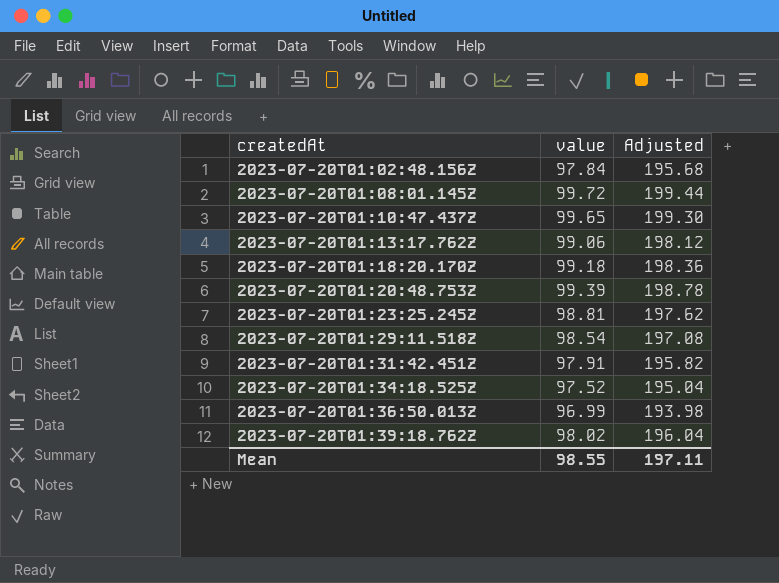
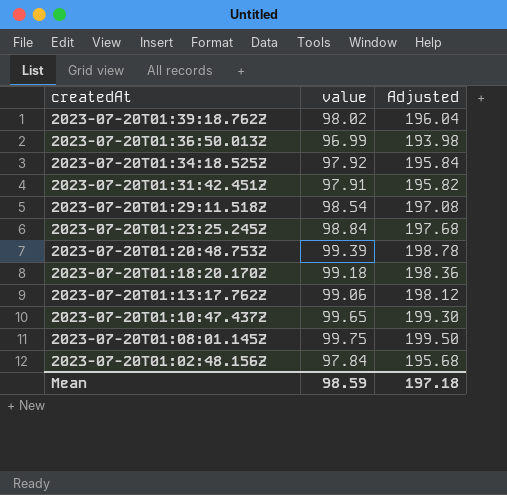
row order: createdAt ascending -> createdAt descending
2023-07-20T01:34:18.525Z | value: 97.52 -> 97.92
2023-07-20T01:34:18.525Z | Adjusted: 195.04 -> 195.84
2023-07-20T01:23:25.245Z | value: 98.81 -> 98.84
2023-07-20T01:23:25.245Z | Adjusted: 197.62 -> 197.68
2023-07-20T01:08:01.145Z | value: 99.72 -> 99.75
2023-07-20T01:08:01.145Z | Adjusted: 199.44 -> 199.50
Mean | value: 98.55 -> 98.59
Mean | Adjusted: 197.11 -> 197.18

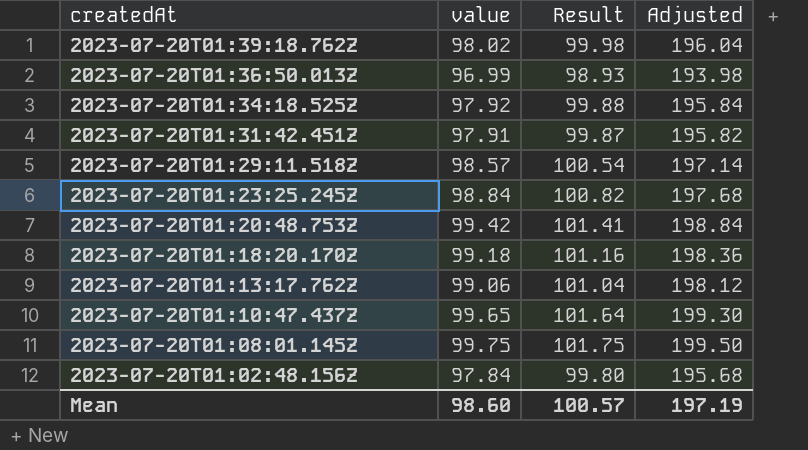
column Result | formula: none -> [value] * 1.02
2023-07-20T01:29:11.518Z | value: 98.54 -> 98.57
2023-07-20T01:29:11.518Z | Adjusted: 197.08 -> 197.14
2023-07-20T01:20:48.753Z | value: 99.39 -> 99.42
2023-07-20T01:20:48.753Z | Adjusted: 198.78 -> 198.84
Mean | value: 98.59 -> 98.60
Mean | Adjusted: 197.18 -> 197.19

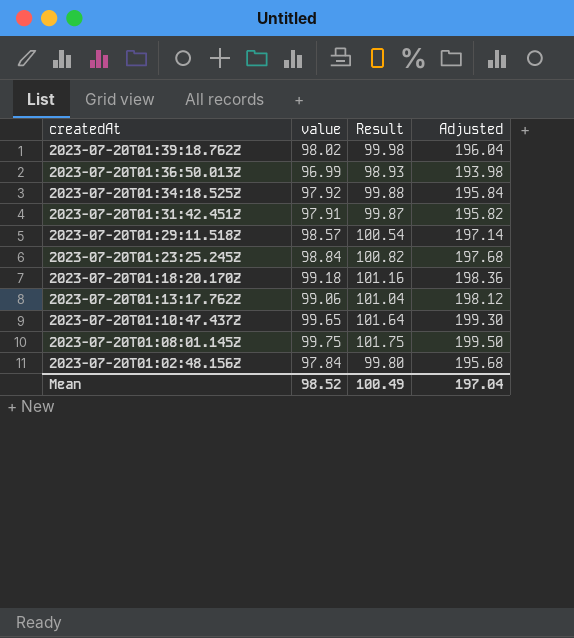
row 2023-07-20T01:20:48.753Z: 99.42 | 101.41 | 198.84 -> none
Mean | value: 98.60 -> 98.52
Mean | Result: 100.57 -> 100.49
Mean | Adjusted: 197.19 -> 197.04

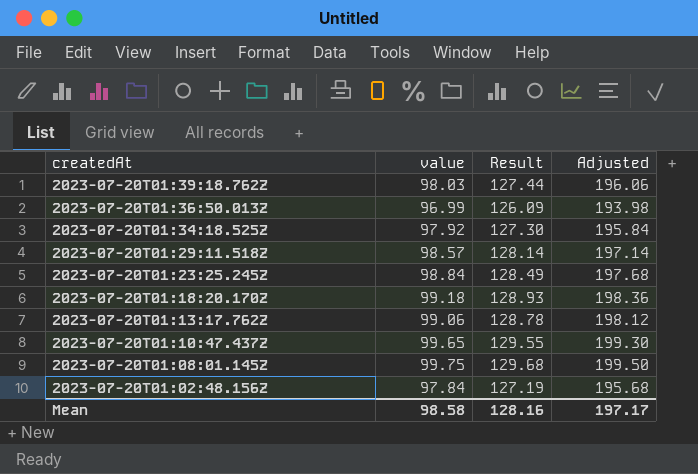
column Result | formula: [value] * 1.02 -> [value] * 1.3
row 2023-07-20T01:31:42.451Z: 97.91 | 99.87 | 195.82 -> none
2023-07-20T01:39:18.762Z | value: 98.02 -> 98.03
2023-07-20T01:39:18.762Z | Adjusted: 196.04 -> 196.06
Mean | value: 98.52 -> 98.58
Mean | Result: 100.49 -> 128.16
Mean | Adjusted: 197.04 -> 197.17

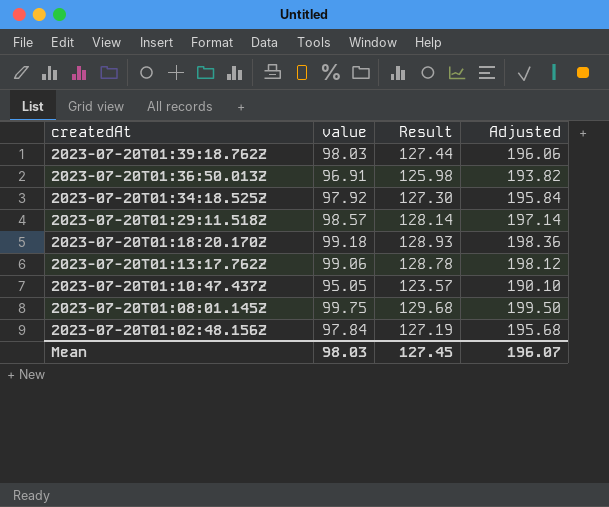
row 2023-07-20T01:23:25.245Z: 98.84 | 128.49 | 197.68 -> none
2023-07-20T01:36:50.013Z | value: 96.99 -> 96.91
2023-07-20T01:36:50.013Z | Result: 126.09 -> 125.98
2023-07-20T01:36:50.013Z | Adjusted: 193.98 -> 193.82
2023-07-20T01:10:47.437Z | value: 99.65 -> 95.05
2023-07-20T01:10:47.437Z | Result: 129.55 -> 123.57
2023-07-20T01:10:47.437Z | Adjusted: 199.30 -> 190.10
Mean | value: 98.58 -> 98.03
Mean | Result: 128.16 -> 127.45
Mean | Adjusted: 197.17 -> 196.07

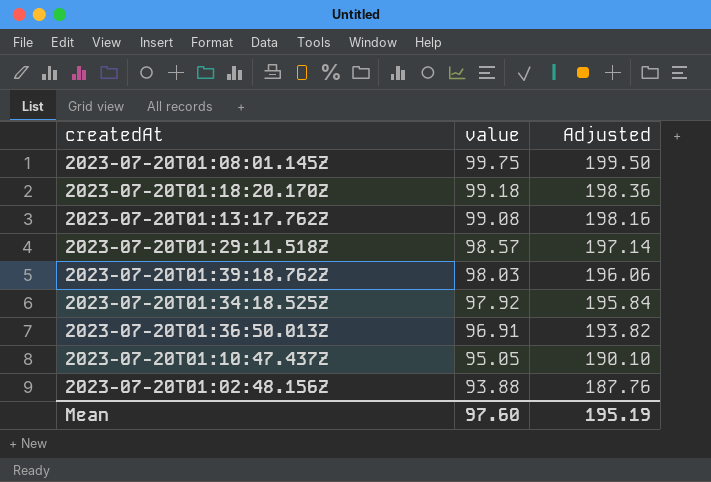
row order: createdAt descending -> value descending
column Result | formula: [value] * 1.3 -> none
2023-07-20T01:13:17.762Z | value: 99.06 -> 99.08
2023-07-20T01:13:17.762Z | Adjusted: 198.12 -> 198.16
2023-07-20T01:02:48.156Z | value: 97.84 -> 93.88
2023-07-20T01:02:48.156Z | Adjusted: 195.68 -> 187.76
Mean | value: 98.03 -> 97.60
Mean | Adjusted: 196.07 -> 195.19

